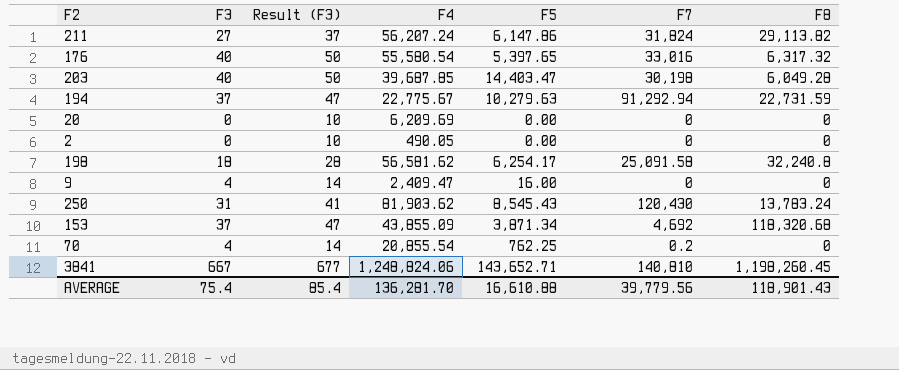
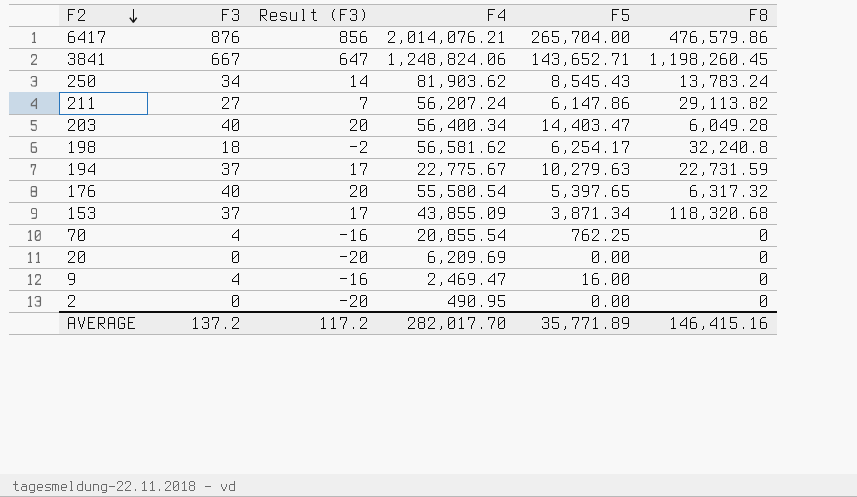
row order: none -> F2 descending
column F7 | position: 6 -> none
column Result (F3) | formula: [F3] + 10 -> [F3] - 20
row 6417: none -> 876 | 856 | 2,014,076.21 | 265,704.00 | 476,579.86
250 | F3: 31 -> 34
203 | F4: 39,687.85 -> 56,400.34
9 | F4: 2,409.47 -> 2,469.47
2 | F4: 490.05 -> 490.95
AVERAGE | F3: 75.4 -> 137.2
AVERAGE | Result (F3): 85.4 -> 117.2
AVERAGE | F4: 136,281.70 -> 282,017.70
AVERAGE | F5: 16,610.88 -> 35,771.89
AVERAGE | F8: 118,901.43 -> 146,415.16

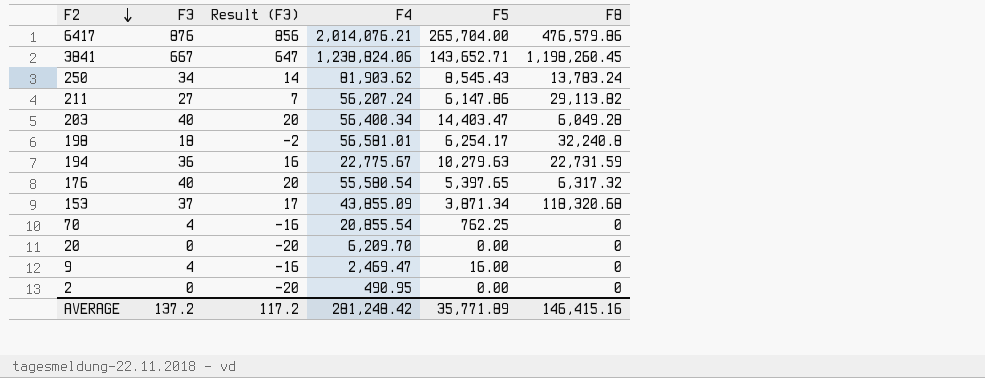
3841 | F4: 1,248,824.06 -> 1,238,824.06
198 | F4: 56,581.62 -> 56,581.01
194 | F3: 37 -> 36
194 | Result (F3): 17 -> 16
20 | F4: 6,209.69 -> 6,209.70
AVERAGE | F4: 282,017.70 -> 281,248.42

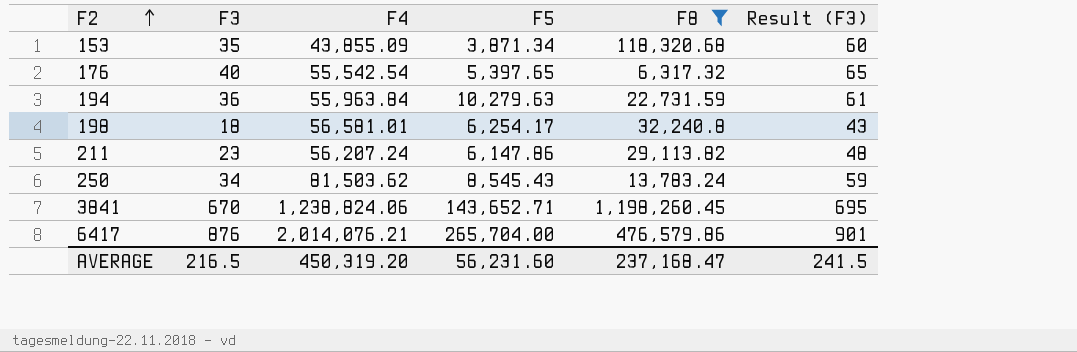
filter: none -> F8 >= 6,317.32
row order: F2 descending -> F2 ascending
column Result (F3) | formula: [F3] - 20 -> [F3] + 25
column Result (F3) | position: 3 -> 6
153 | F3: 37 -> 35
176 | F4: 55,580.54 -> 55,542.54
194 | F4: 22,775.67 -> 55,963.84
211 | F3: 27 -> 23
250 | F4: 81,903.62 -> 81,503.62
3841 | F3: 667 -> 670
AVERAGE | F3: 137.2 -> 216.5
AVERAGE | F4: 281,248.42 -> 450,319.20
AVERAGE | F5: 35,771.89 -> 56,231.60
AVERAGE | F8: 146,415.16 -> 237,168.47
AVERAGE | Result (F3): 117.2 -> 241.5

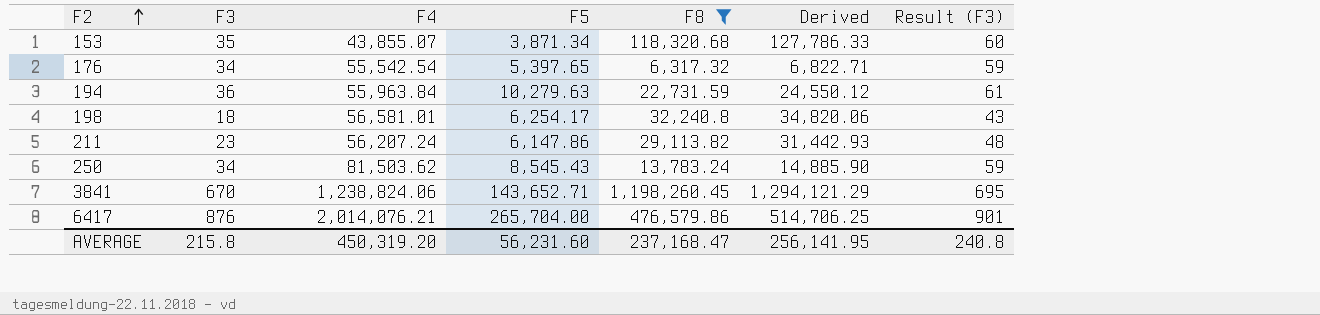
column Derived | formula: none -> [F8] * 1.08
153 | F4: 43,855.09 -> 43,855.07
176 | F3: 40 -> 34
176 | Result (F3): 65 -> 59
AVERAGE | F3: 216.5 -> 215.8
AVERAGE | Result (F3): 241.5 -> 240.8

